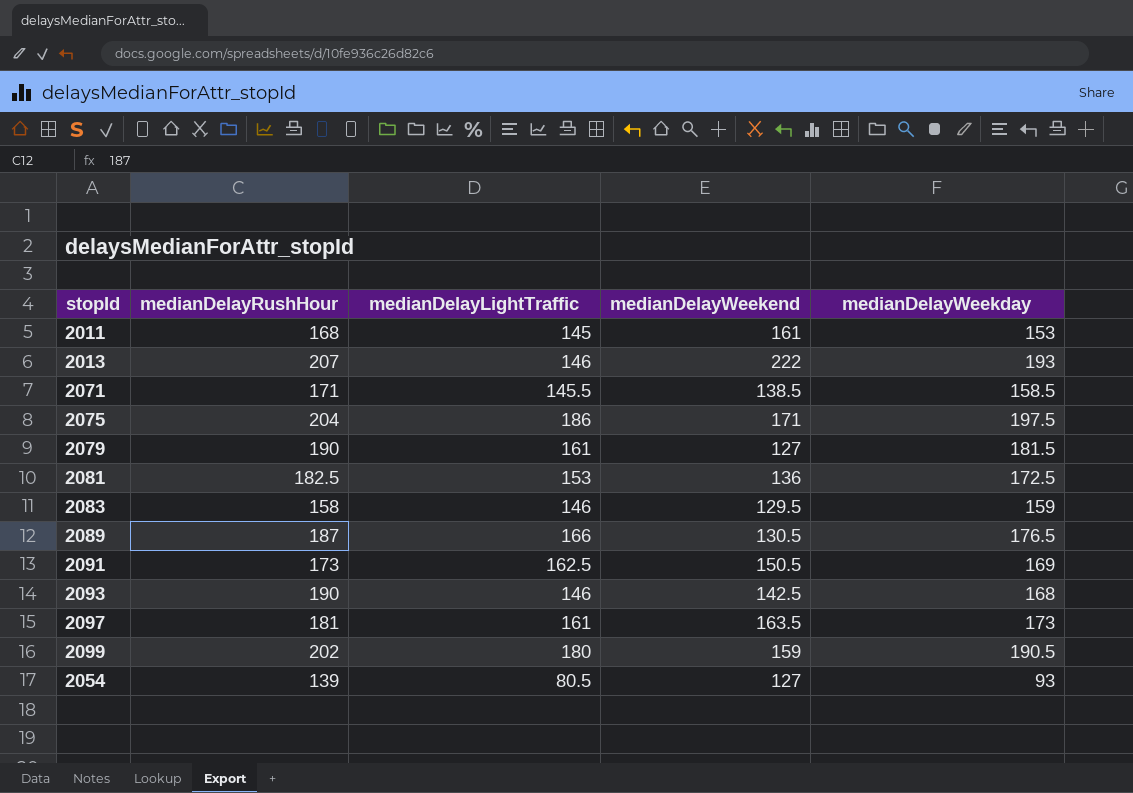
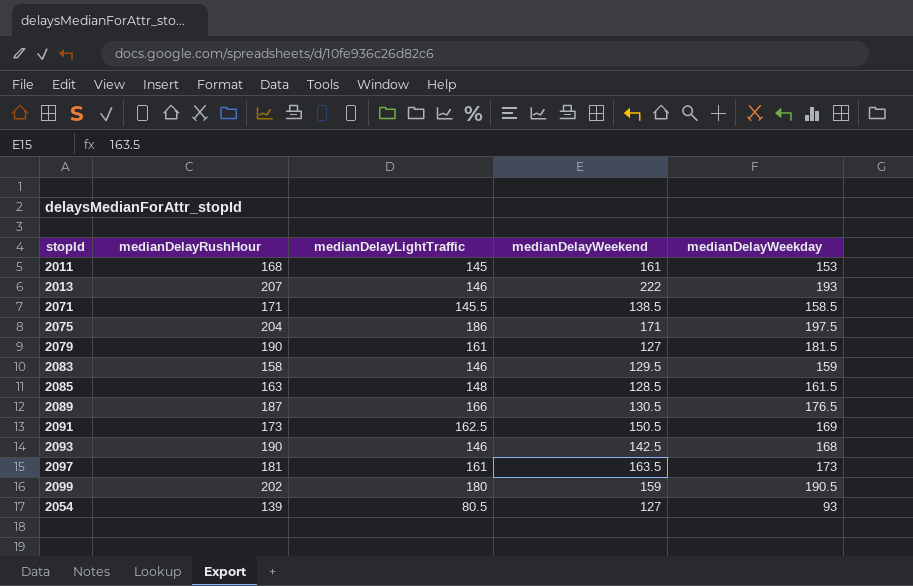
row 2081: 182.5 | 153 | 136 | 172.5 -> none
row 2085: none -> 163 | 148 | 128.5 | 161.5

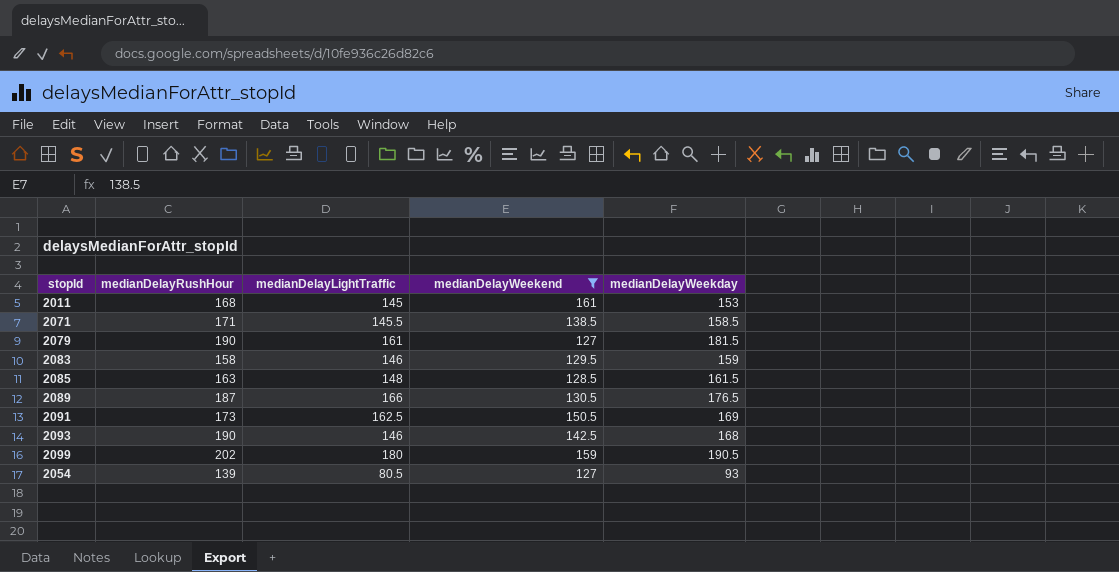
filter: none -> medianDelayWeekend <= 161

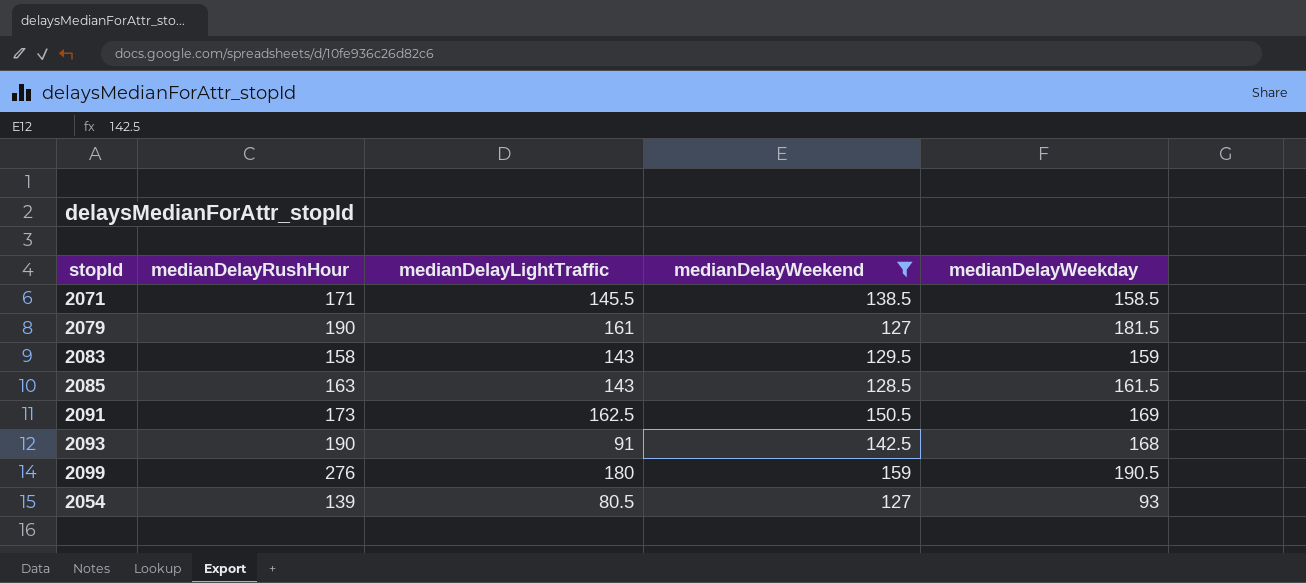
row 2011: 168 | 145 | 161 | 153 -> none
row 2089: 187 | 166 | 130.5 | 176.5 -> none
2083 | medianDelayLightTraffic: 146 -> 143
2085 | medianDelayLightTraffic: 148 -> 143
2093 | medianDelayLightTraffic: 146 -> 91
2099 | medianDelayRushHour: 202 -> 276

